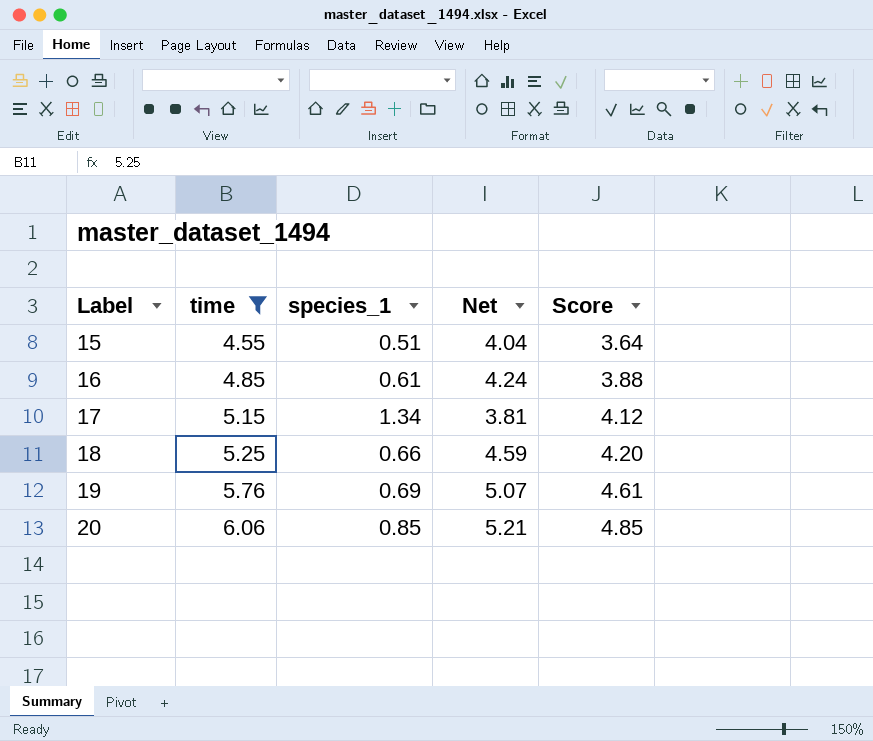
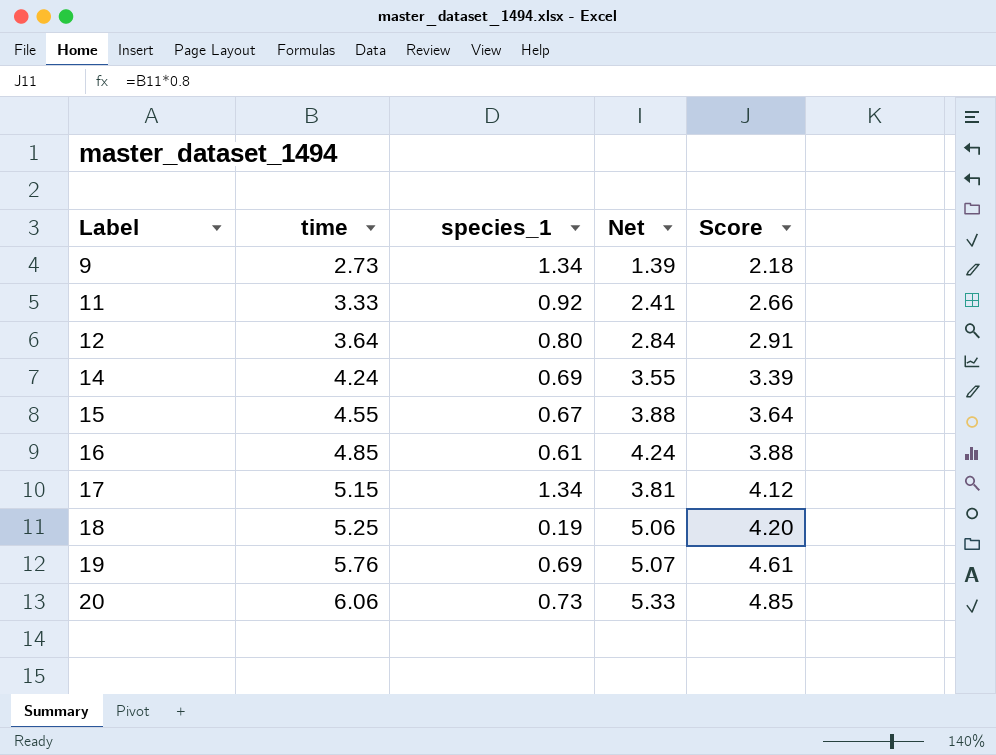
filter: time >= 4.55 -> none
15 | species_1: 0.51 -> 0.67
15 | Net: 4.04 -> 3.88
18 | species_1: 0.66 -> 0.19
18 | Net: 4.59 -> 5.06
20 | species_1: 0.85 -> 0.73
20 | Net: 5.21 -> 5.33

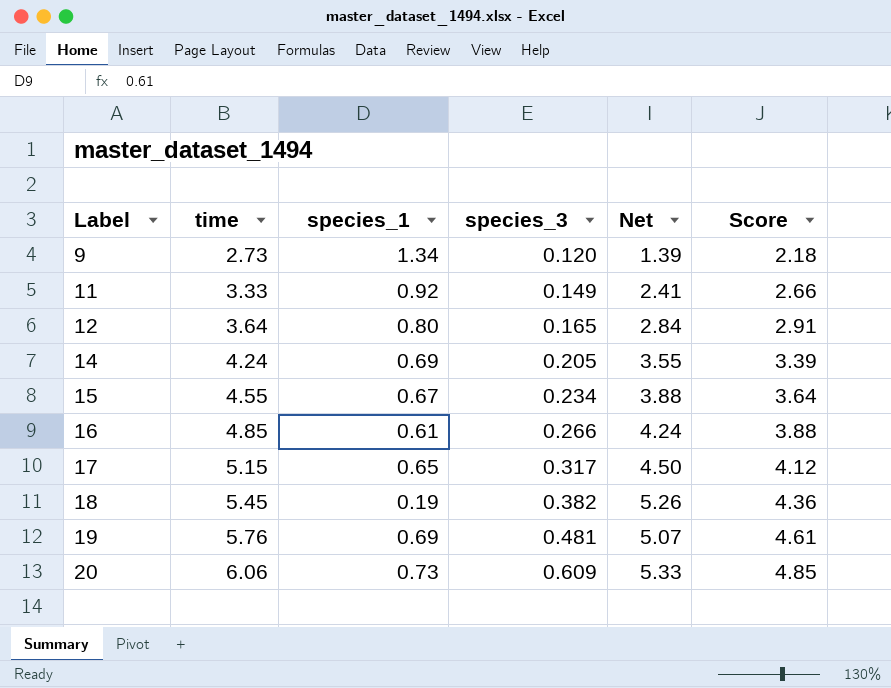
column species_3 | position: none -> 4
17 | species_1: 1.34 -> 0.65
17 | Net: 3.81 -> 4.50
18 | time: 5.25 -> 5.45
18 | Net: 5.06 -> 5.26
18 | Score: 4.20 -> 4.36

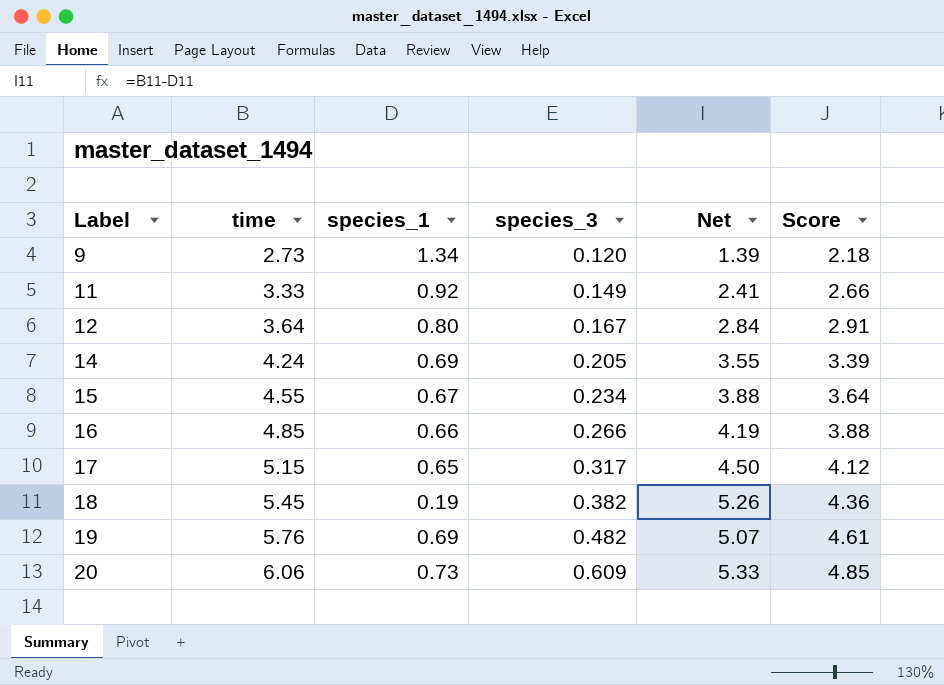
12 | species_3: 0.165 -> 0.167
16 | species_1: 0.61 -> 0.66
16 | Net: 4.24 -> 4.19
19 | species_3: 0.481 -> 0.482

